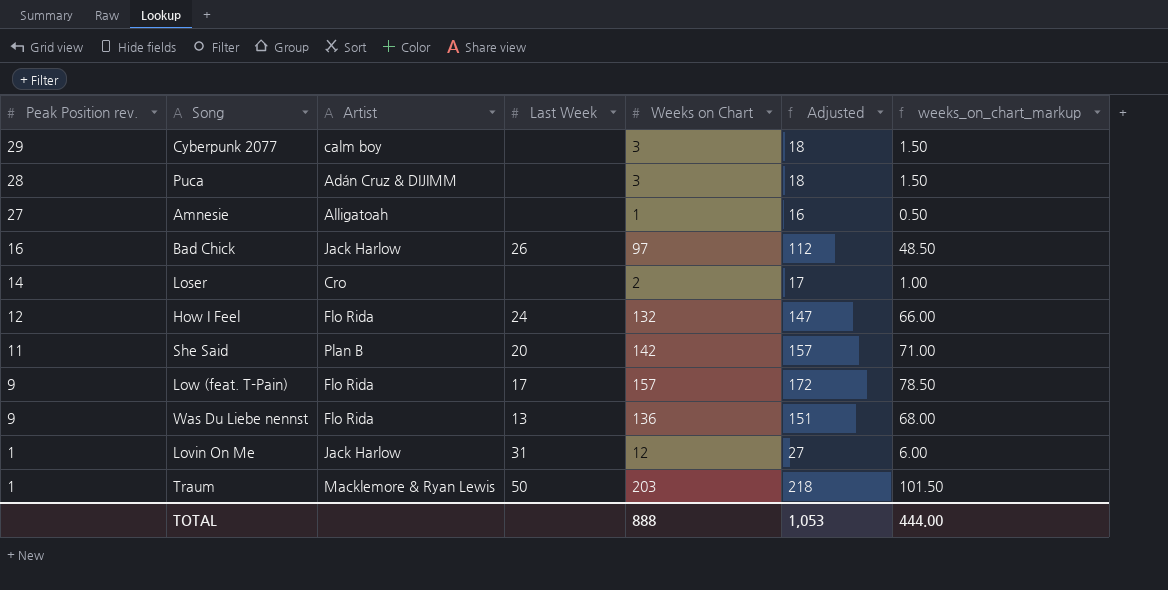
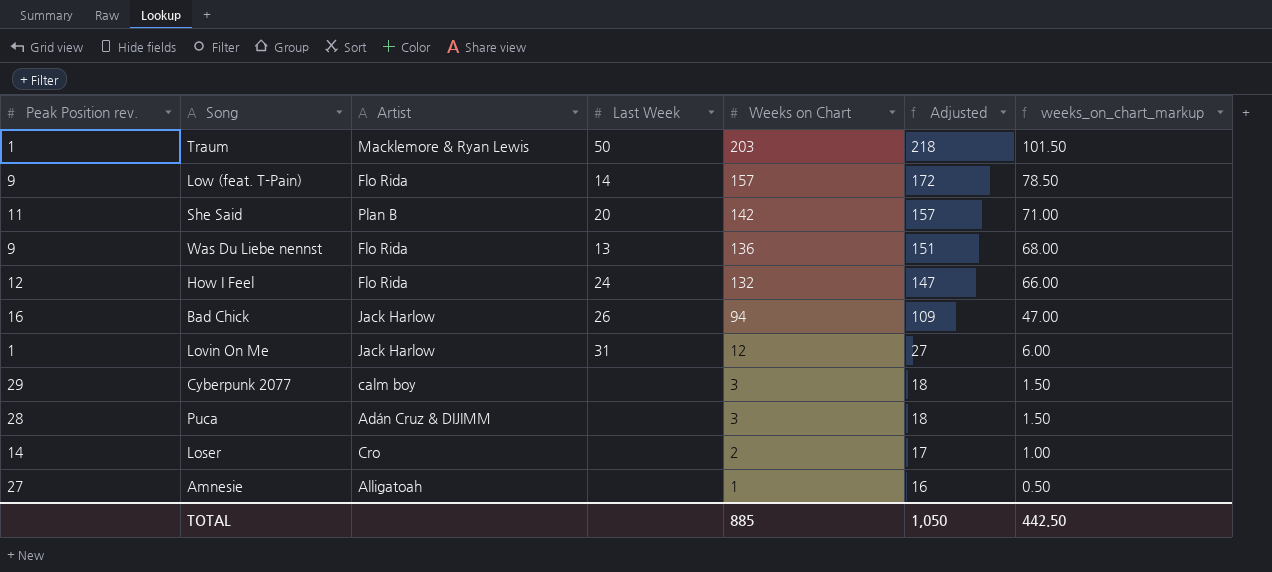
row order: Peak Position rev. descending -> Weeks on Chart descending
Low (feat. T-Pain) | Last Week: 17 -> 14
Bad Chick | Weeks on Chart: 97 -> 94
Bad Chick | Adjusted: 112 -> 109
Bad Chick | weeks_on_chart_markup: 48.50 -> 47.00
TOTAL | Weeks on Chart: 888 -> 885
TOTAL | Adjusted: 1,053 -> 1,050
TOTAL | weeks_on_chart_markup: 444.00 -> 442.50

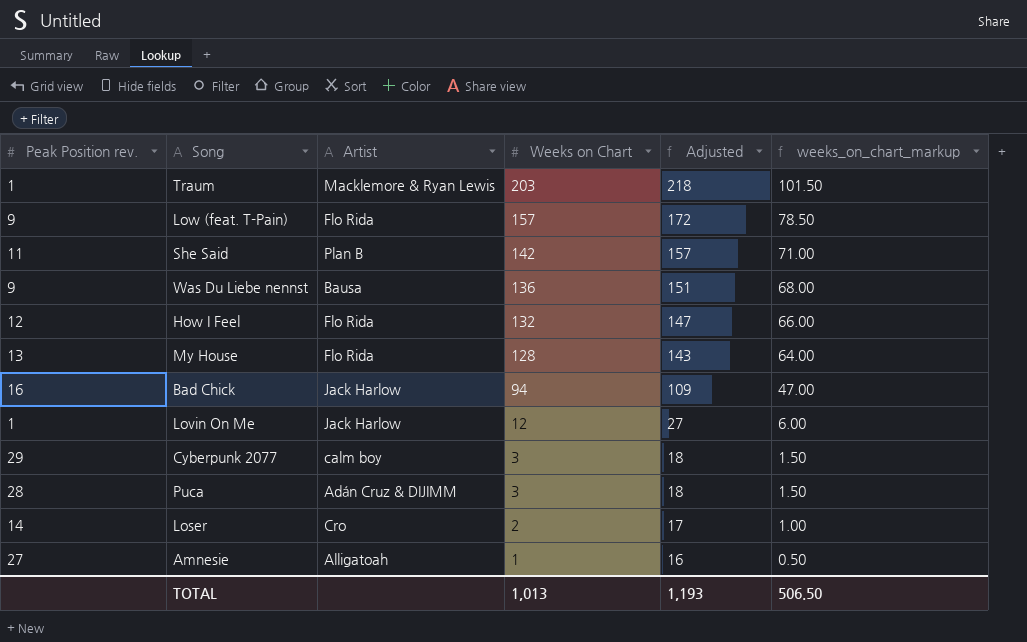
column Last Week | position: 4 -> none
Was Du Liebe nennst | Artist: Flo Rida -> Bausa
row My House: none -> 13 | Flo Rida | 128 | 143 | 64.00
TOTAL | Weeks on Chart: 885 -> 1,013
TOTAL | Adjusted: 1,050 -> 1,193
TOTAL | weeks_on_chart_markup: 442.50 -> 506.50

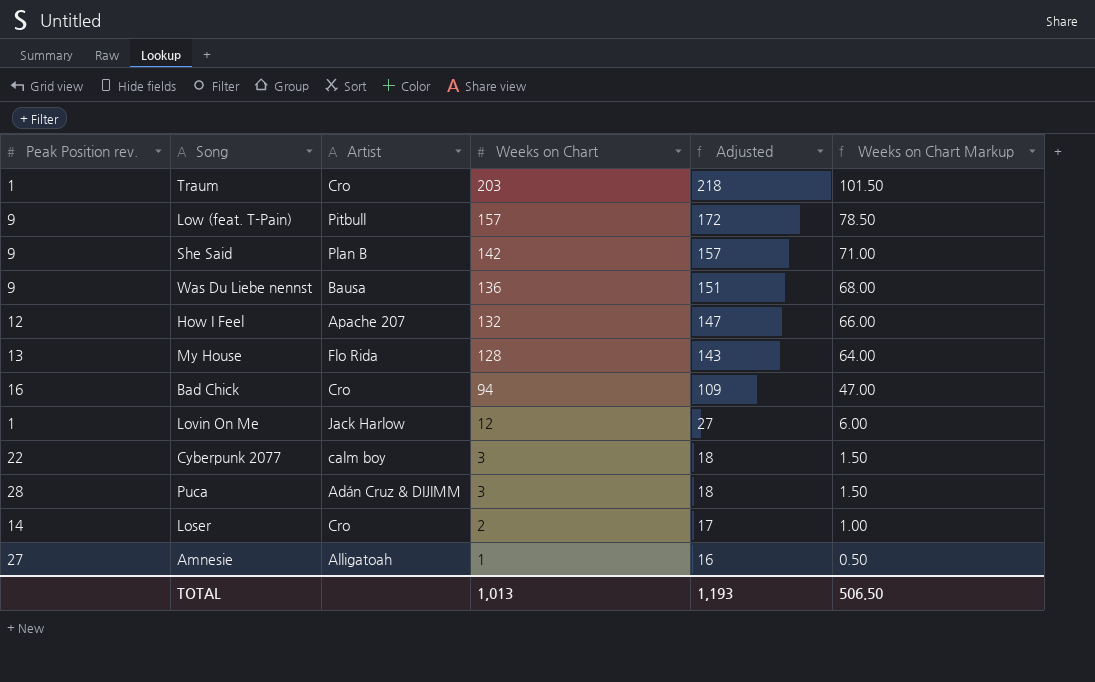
column name: weeks_on_chart_markup -> Weeks on Chart Markup
Traum | Artist: Macklemore & Ryan Lewis -> Cro
Low (feat. T-Pain) | Artist: Flo Rida -> Pitbull
She Said | Peak Position rev.: 11 -> 9
How I Feel | Artist: Flo Rida -> Apache 207
Bad Chick | Artist: Jack Harlow -> Cro
Cyberpunk 2077 | Peak Position rev.: 29 -> 22

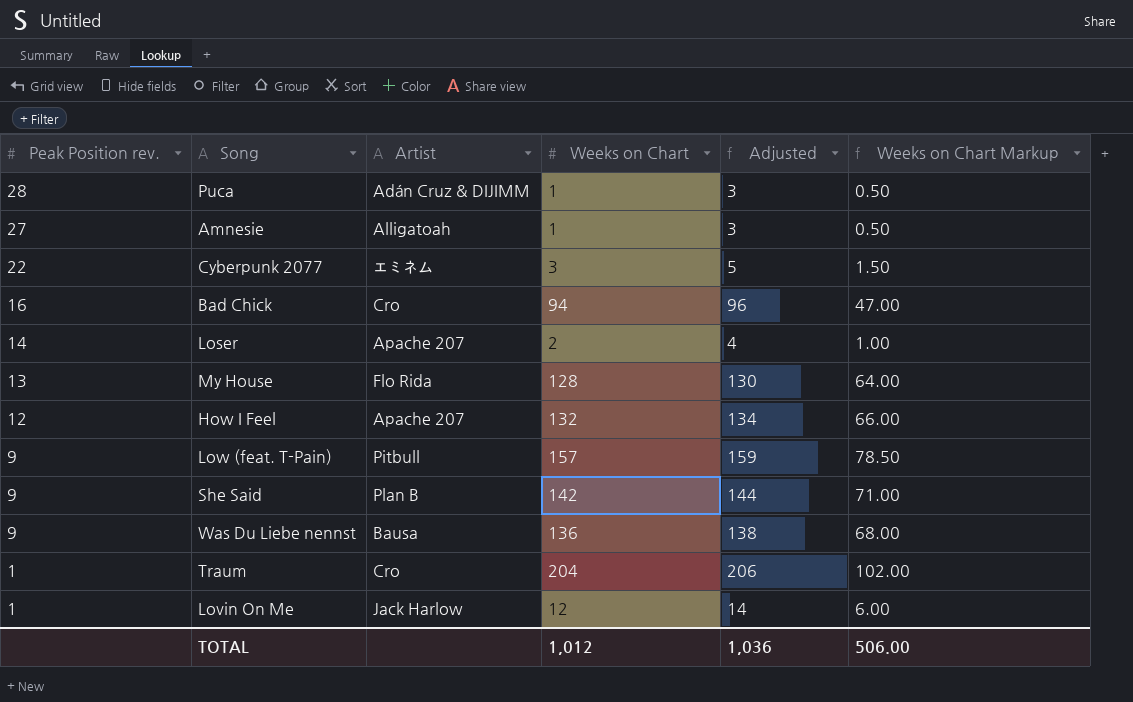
row order: Weeks on Chart descending -> Peak Position rev. descending
column Adjusted | formula: [Weeks on Chart] + 15 -> [Weeks on Chart] + 2
Puca | Weeks on Chart: 3 -> 1
Puca | Weeks on Chart Markup: 1.50 -> 0.50
Cyberpunk 2077 | Artist: calm boy -> エミネム
Loser | Artist: Cro -> Apache 207
Traum | Weeks on Chart: 203 -> 204
Traum | Weeks on Chart Markup: 101.50 -> 102.00
TOTAL | Weeks on Chart: 1,013 -> 1,012
TOTAL | Adjusted: 1,193 -> 1,036
TOTAL | Weeks on Chart Markup: 506.50 -> 506.00

